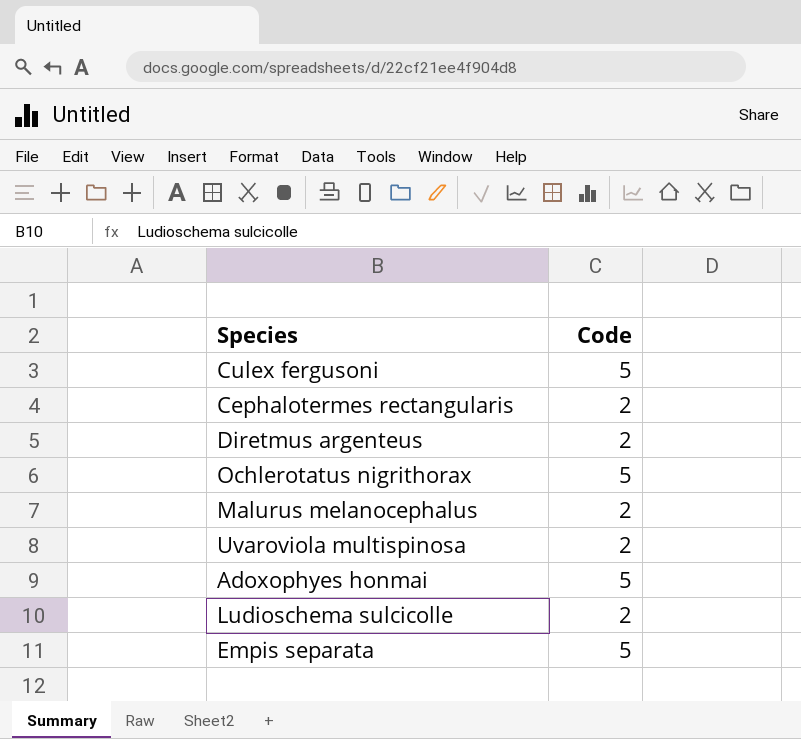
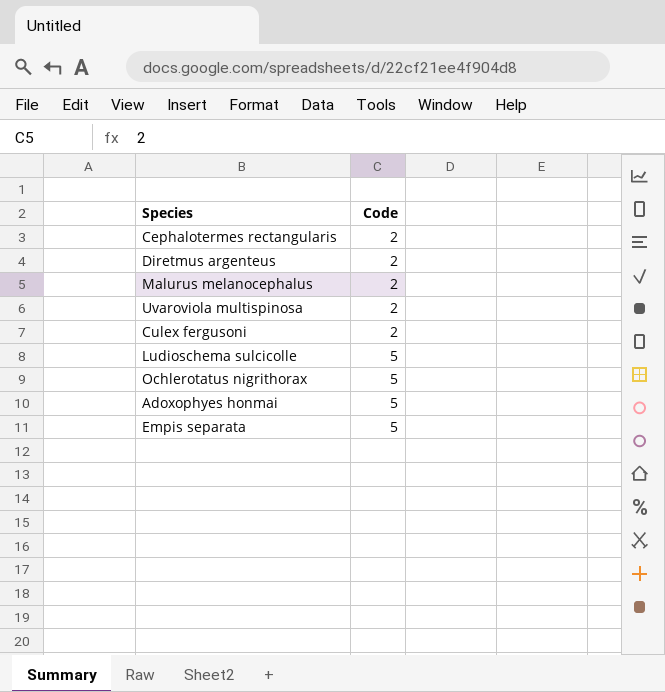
row order: none -> Code ascending
Culex fergusoni | Code: 5 -> 2
Ludioschema sulcicolle | Code: 2 -> 5

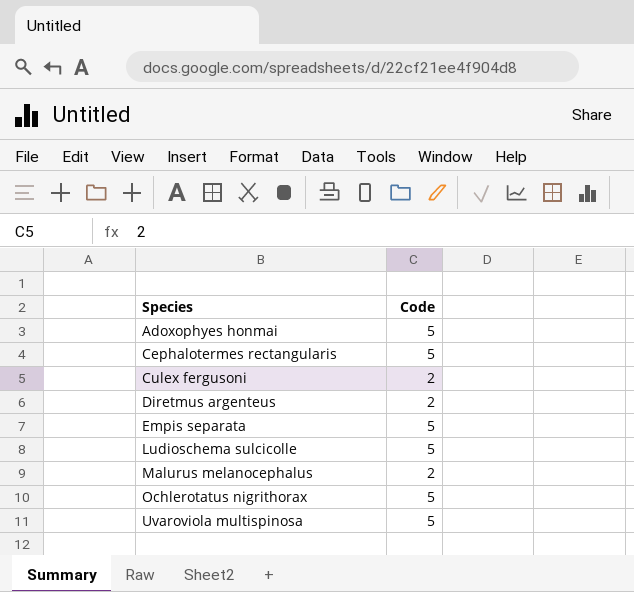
row order: Code ascending -> Species ascending
Cephalotermes rectangularis | Code: 2 -> 5
Uvaroviola multispinosa | Code: 2 -> 5

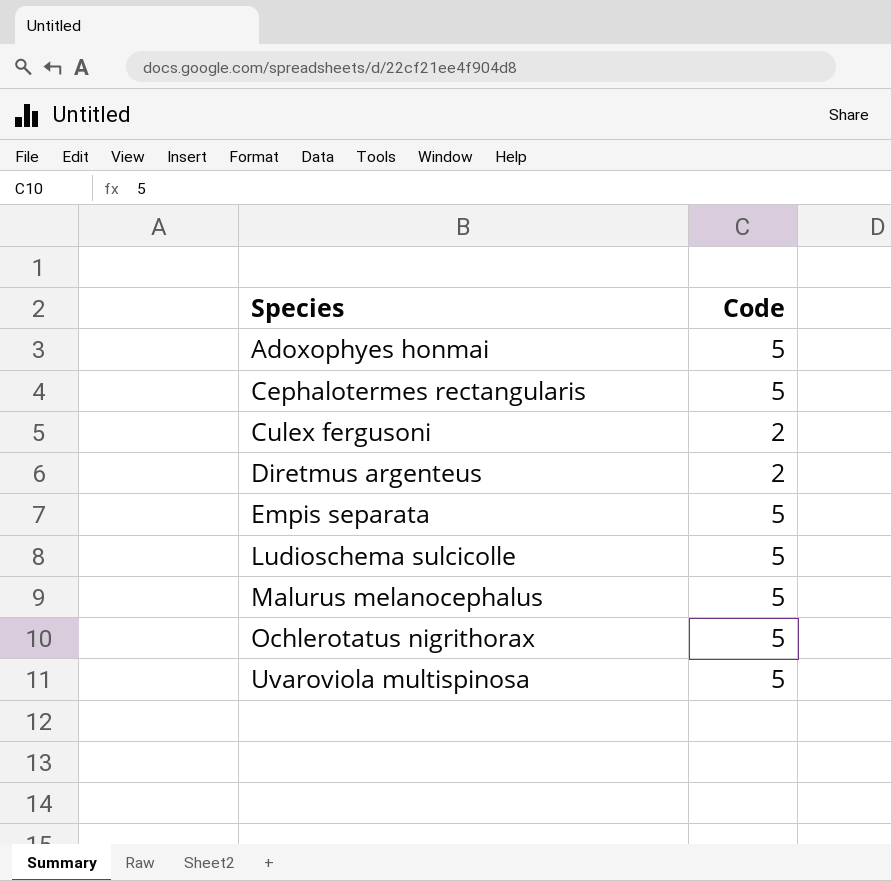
Malurus melanocephalus | Code: 2 -> 5

